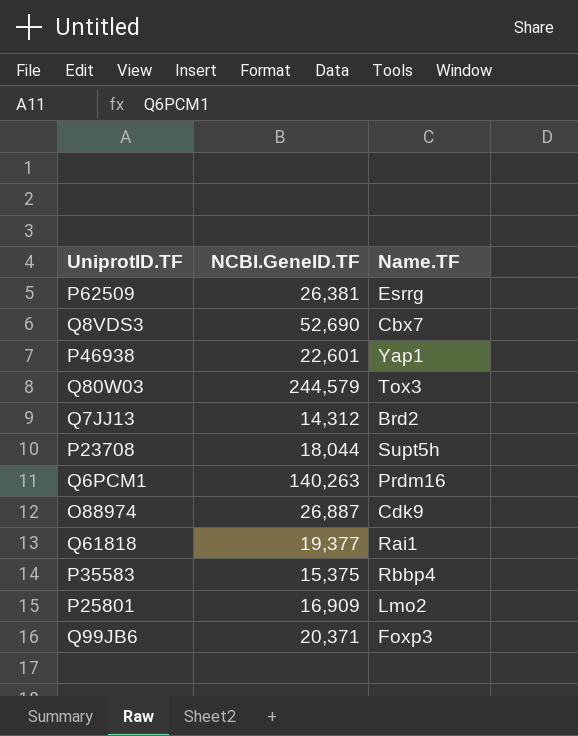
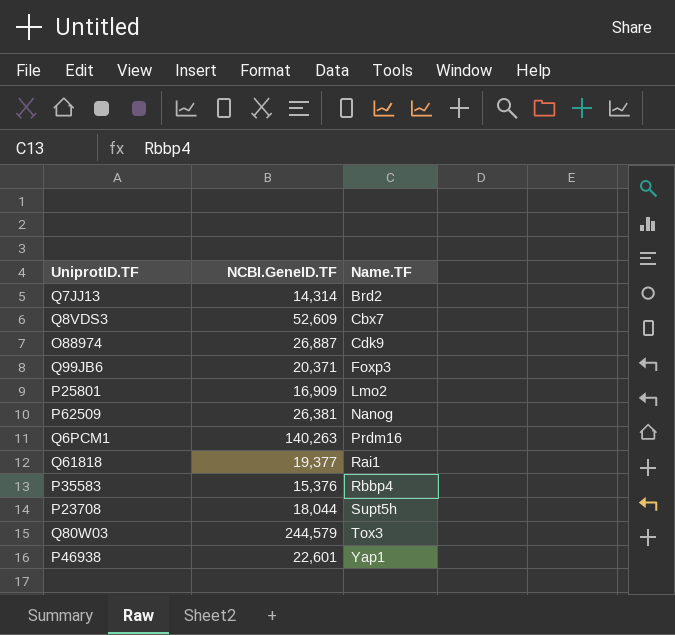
row order: none -> Name.TF ascending
Q7JJ13 | NCBI.GeneID.TF: 14,312 -> 14,314
Q8VDS3 | NCBI.GeneID.TF: 52,690 -> 52,609
P62509 | Name.TF: Esrrg -> Nanog
P35583 | NCBI.GeneID.TF: 15,375 -> 15,376

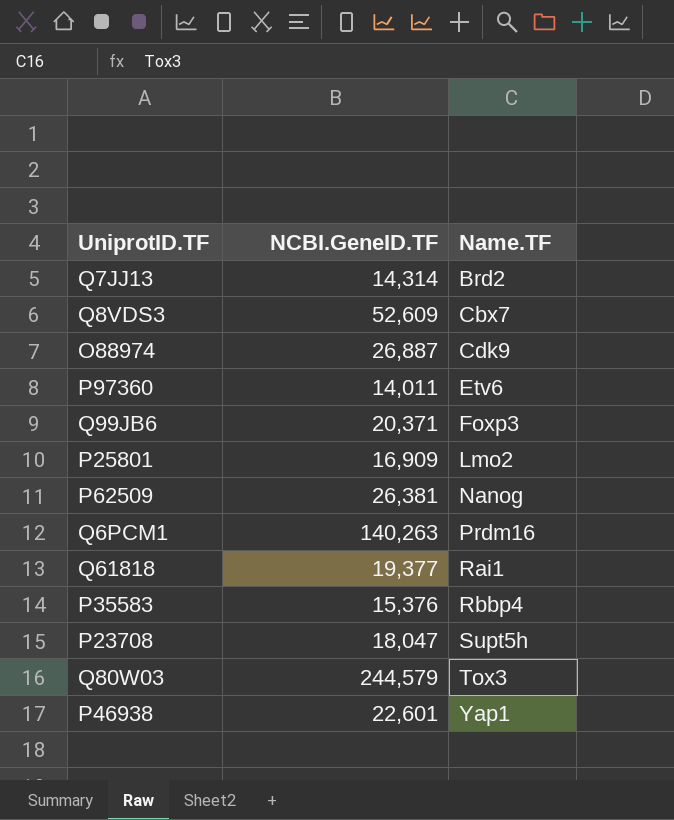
row P97360: none -> 14,011 | Etv6
P23708 | NCBI.GeneID.TF: 18,044 -> 18,047

